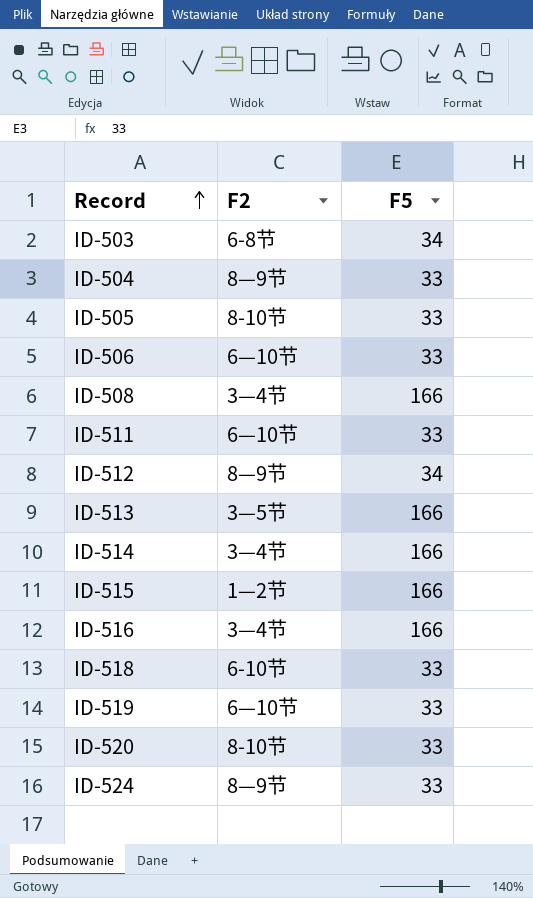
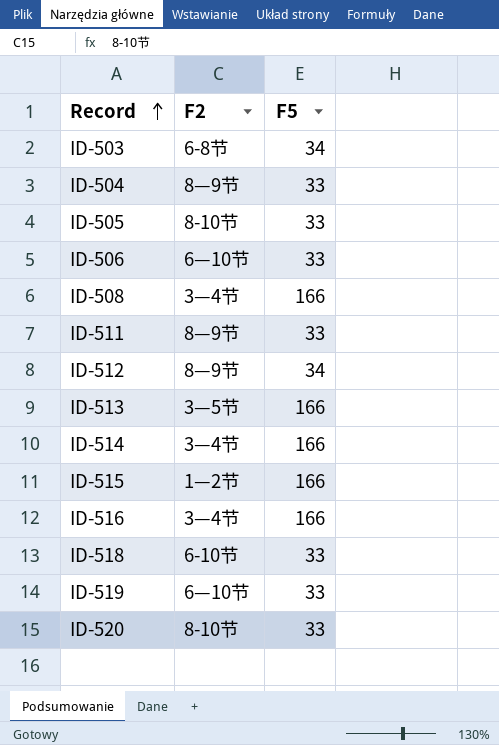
row ID-524: 8—9节 | 33 -> none
ID-511 | F2: 6—10节 -> 8—9节

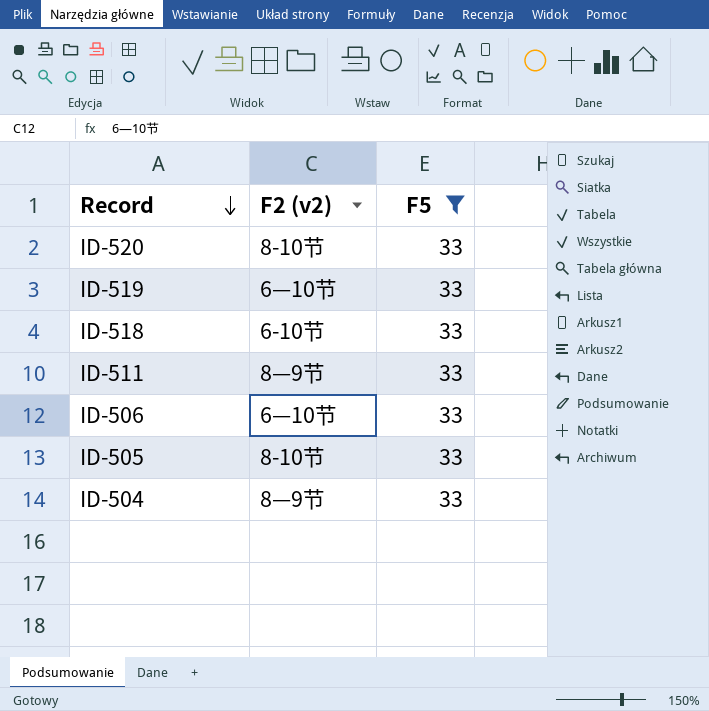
filter: none -> F5 = 33
row order: Record ascending -> Record descending
column name: F2 -> F2 (v2)

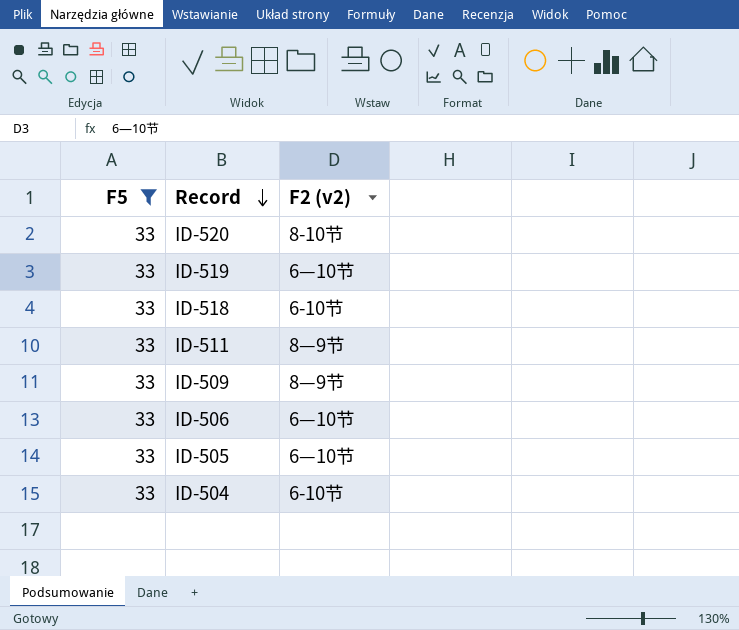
column F5 | position: 3 -> 1
row ID-509: none -> 33 | 8—9节
ID-505 | F2 (v2): 8-10节 -> 6—10节
ID-504 | F2 (v2): 8—9节 -> 6-10节

